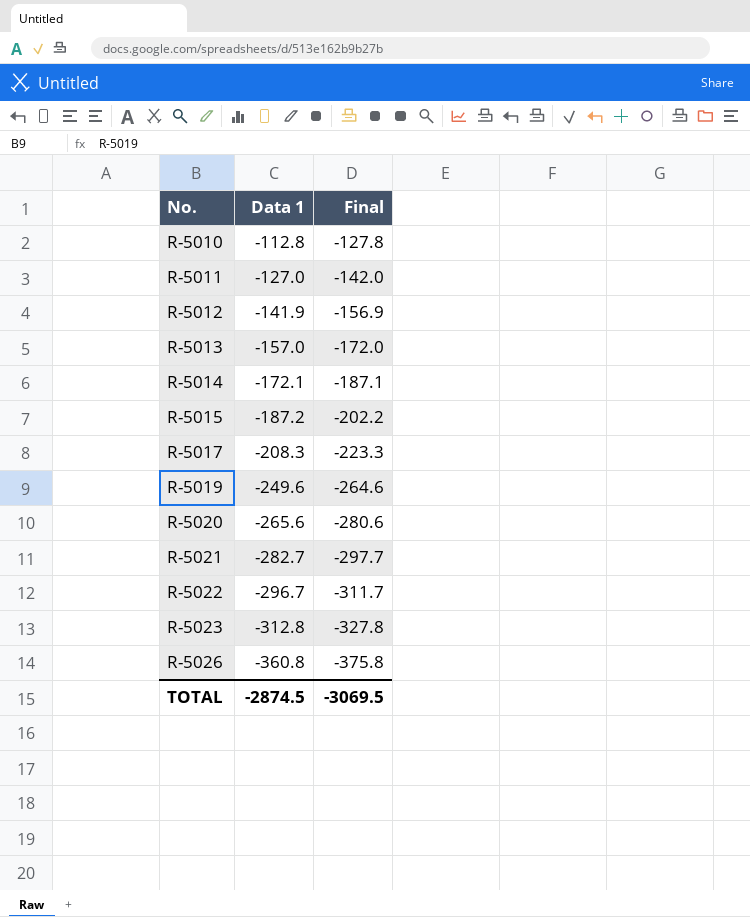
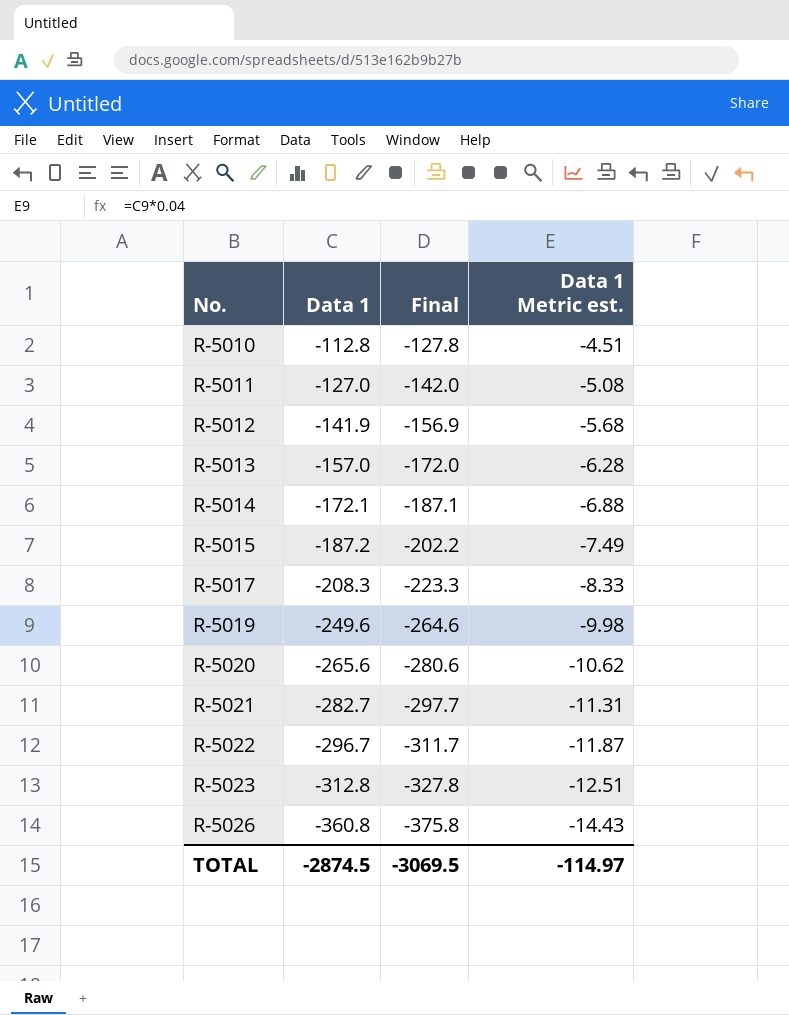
column Data 1 Metric est. | formula: none -> [Data 1] * 0.04

